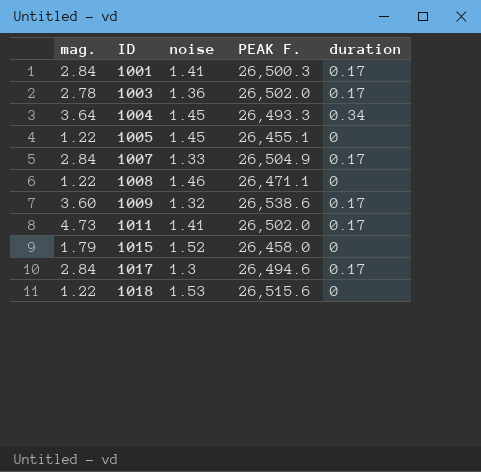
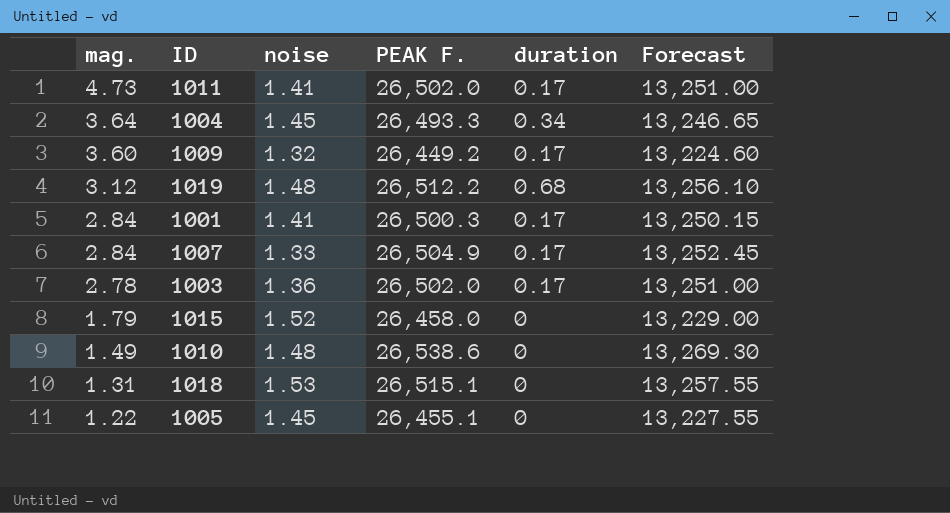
row order: ID ascending -> mag. descending
column Forecast | formula: none -> [PEAK F.] * 0.5
row 1008: 1.22 | 1.46 | 26,471.1 | 0 -> none
row 1017: 2.84 | 1.3 | 26,494.6 | 0.17 -> none
1009 | PEAK F.: 26,538.6 -> 26,449.2
row 1019: none -> 3.12 | 1.48 | 26,512.2 | 0.68 | 13,256.10
row 1010: none -> 1.49 | 1.48 | 26,538.6 | 0 | 13,269.30
1018 | mag.: 1.22 -> 1.31
1018 | PEAK F.: 26,515.6 -> 26,515.1

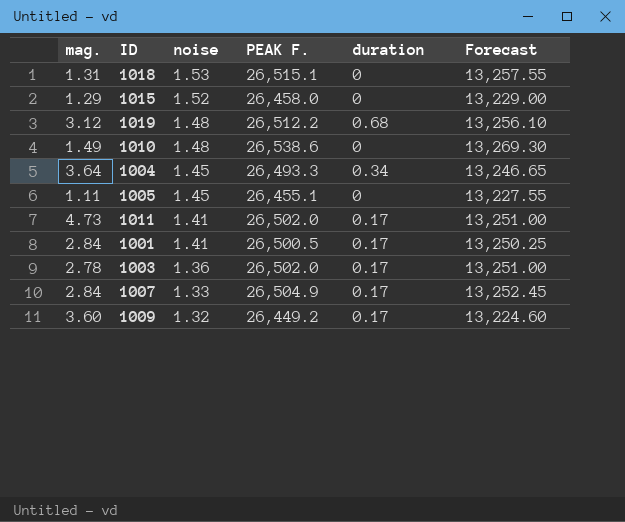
row order: mag. descending -> noise descending
1015 | mag.: 1.79 -> 1.29
1005 | mag.: 1.22 -> 1.11
1001 | PEAK F.: 26,500.3 -> 26,500.5
1001 | Forecast: 13,250.15 -> 13,250.25

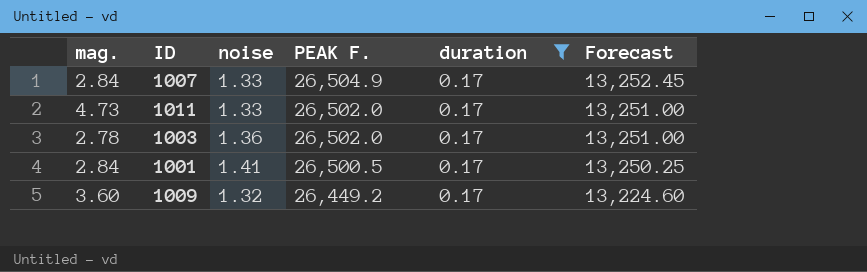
filter: none -> duration = 0.17
row order: noise descending -> PEAK F. descending
1011 | noise: 1.41 -> 1.33

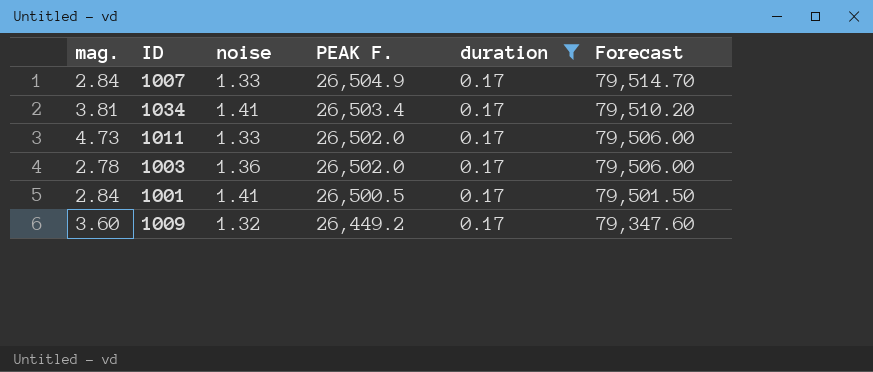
column Forecast | formula: [PEAK F.] * 0.5 -> [PEAK F.] * 3
row 1034: none -> 3.81 | 1.41 | 26,503.4 | 0.17 | 79,510.20

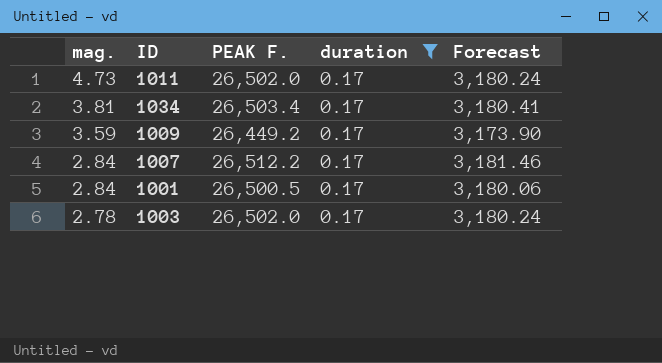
row order: PEAK F. descending -> mag. descending
column noise | position: 3 -> none
column Forecast | formula: [PEAK F.] * 3 -> [PEAK F.] * 0.12
1009 | mag.: 3.60 -> 3.59
1007 | PEAK F.: 26,504.9 -> 26,512.2

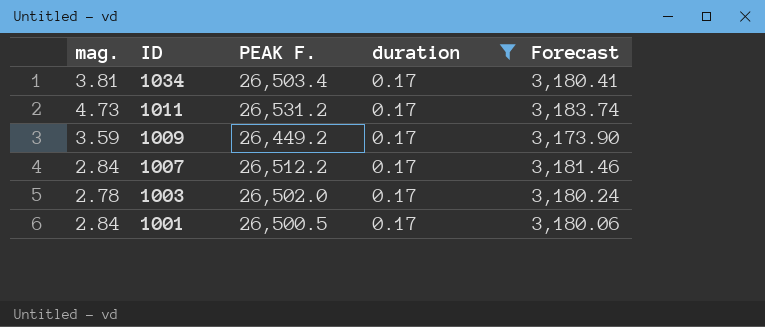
row order: mag. descending -> ID descending
1011 | PEAK F.: 26,502.0 -> 26,531.2
1011 | Forecast: 3,180.24 -> 3,183.74

